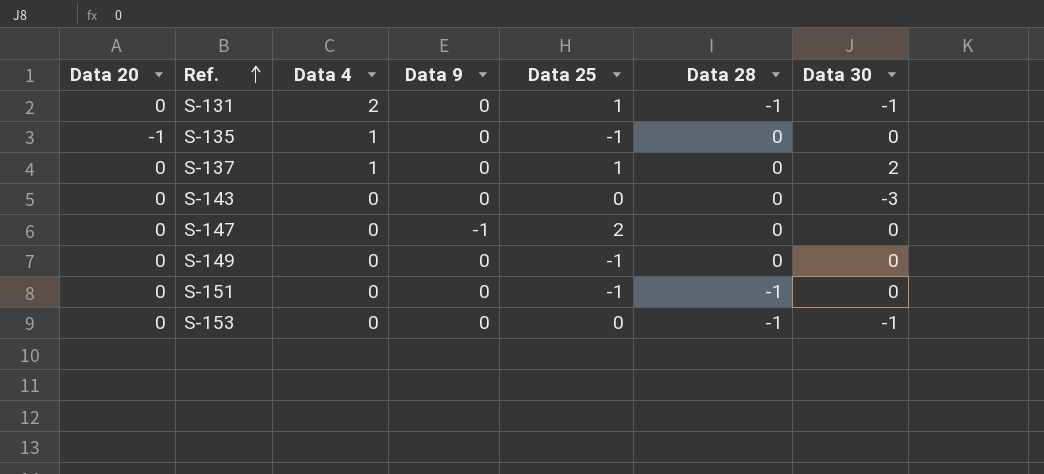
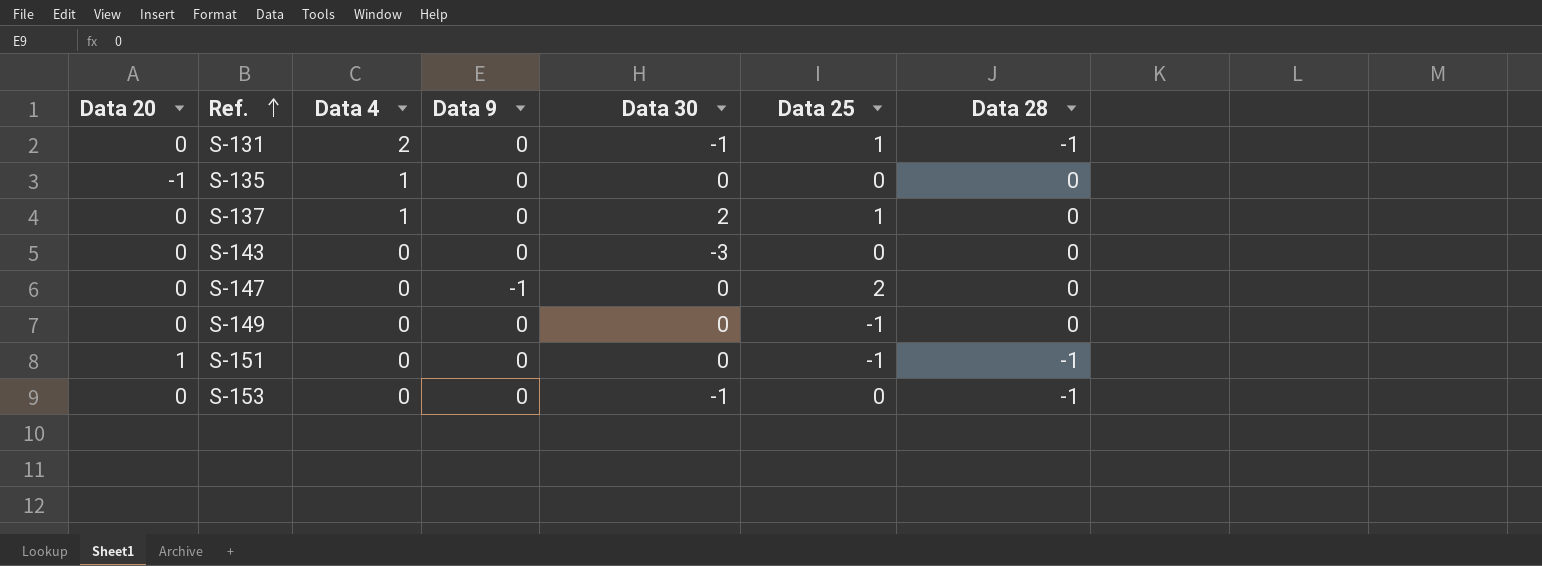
column Data 30 | position: 7 -> 5
S-135 | Data 25: -1 -> 0
S-151 | Data 20: 0 -> 1

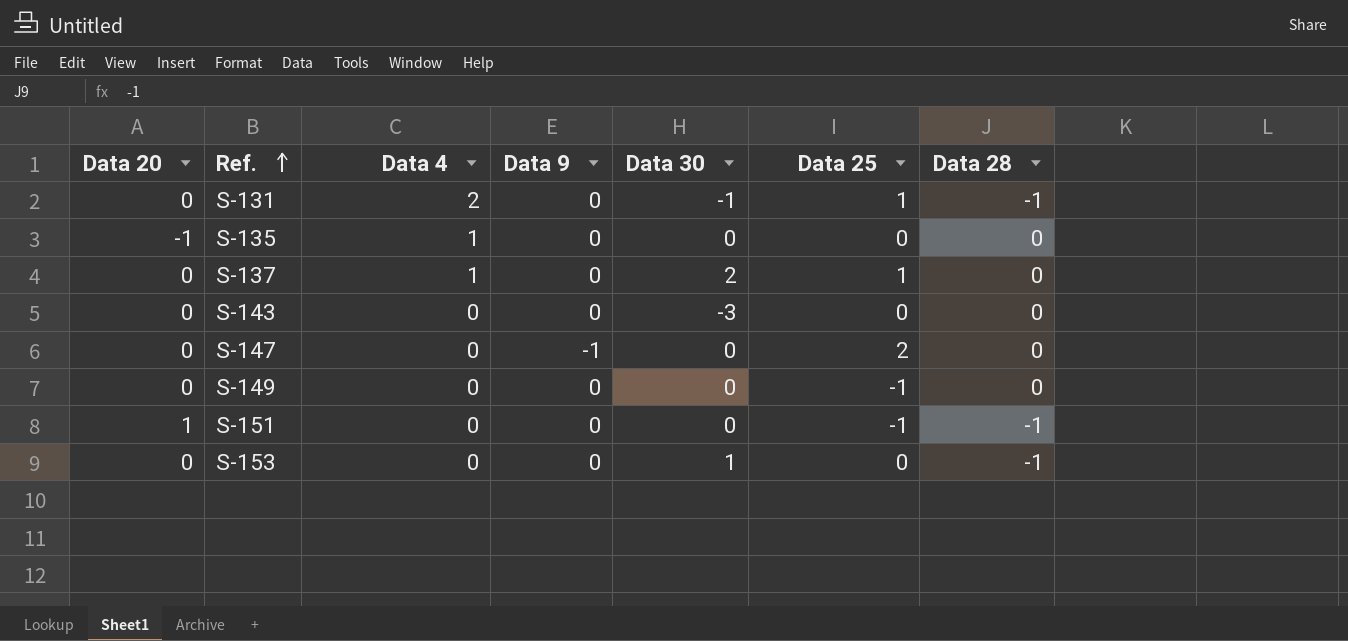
S-153 | Data 30: -1 -> 1

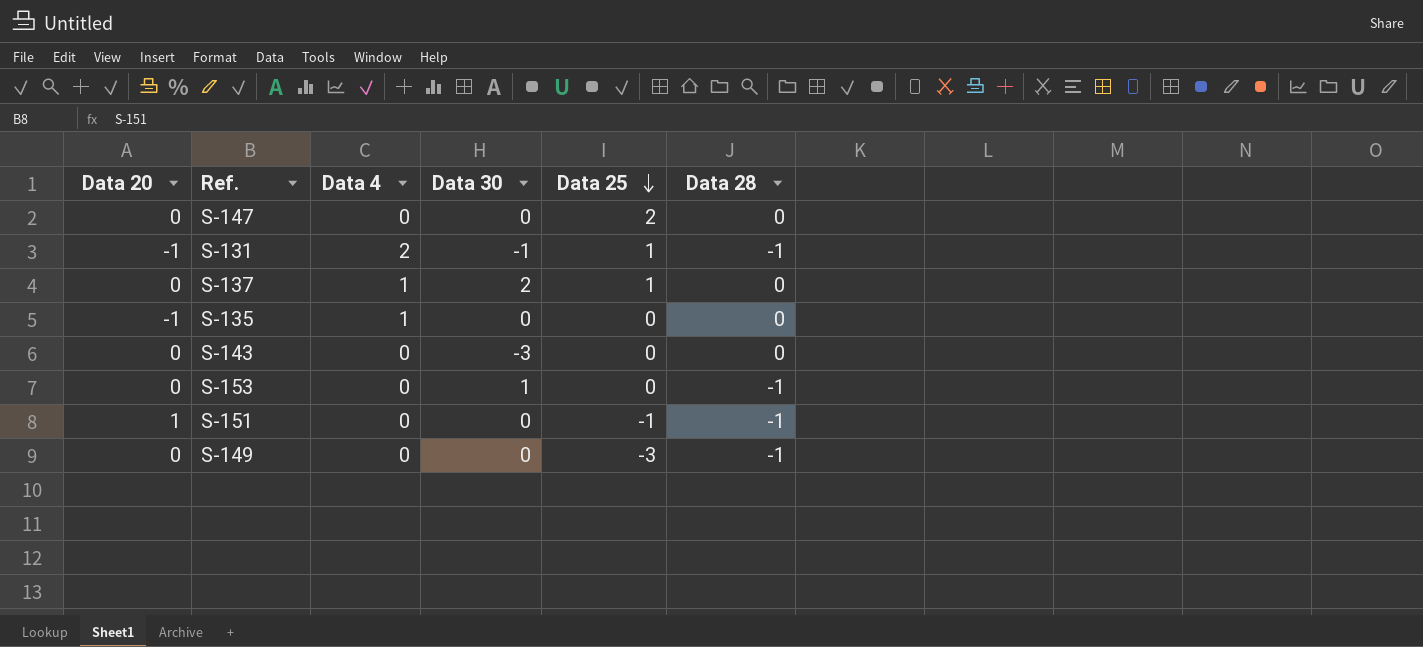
row order: Ref. ascending -> Data 25 descending
column Data 9 | position: 4 -> none
S-131 | Data 20: 0 -> -1
S-149 | Data 25: -1 -> -3
S-149 | Data 28: 0 -> -1

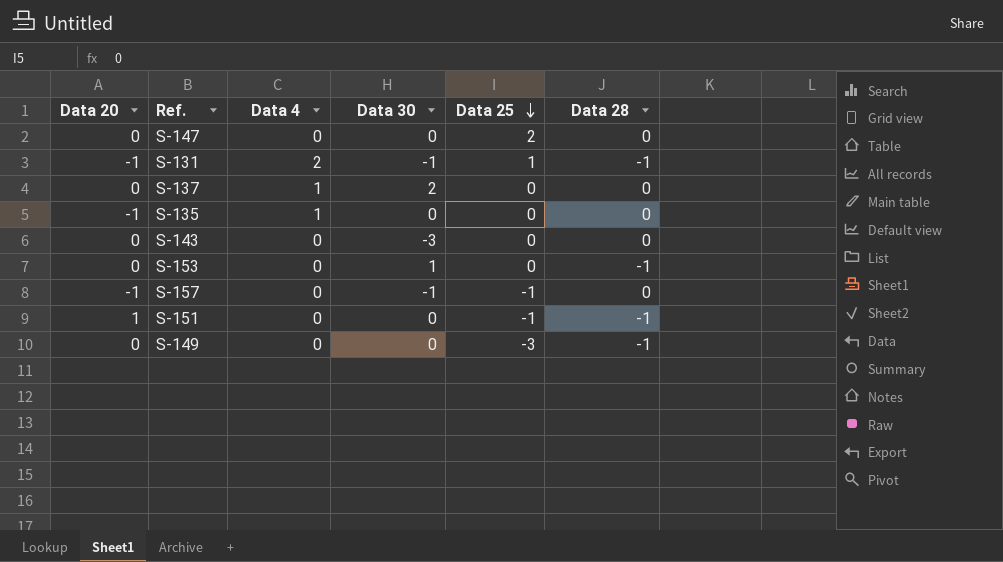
S-137 | Data 25: 1 -> 0
row S-157: none -> -1 | 0 | -1 | -1 | 0

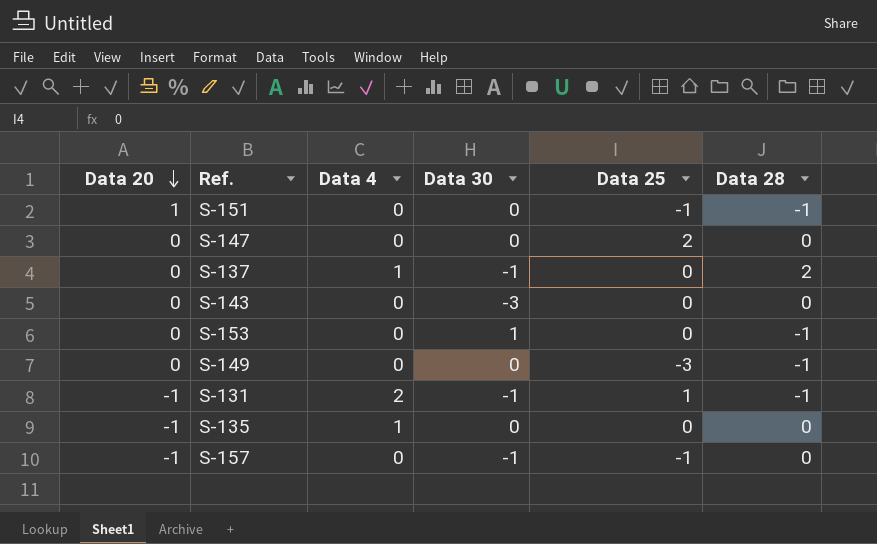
row order: Data 25 descending -> Data 20 descending
S-137 | Data 30: 2 -> -1
S-137 | Data 28: 0 -> 2

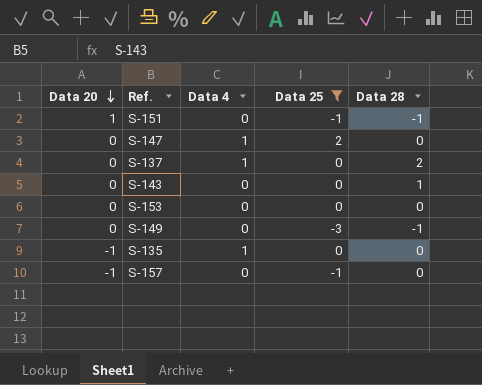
filter: none -> Data 25 != 1
column Data 30 | position: 4 -> none
S-147 | Data 4: 0 -> 1
S-143 | Data 28: 0 -> 1
S-153 | Data 28: -1 -> 0

